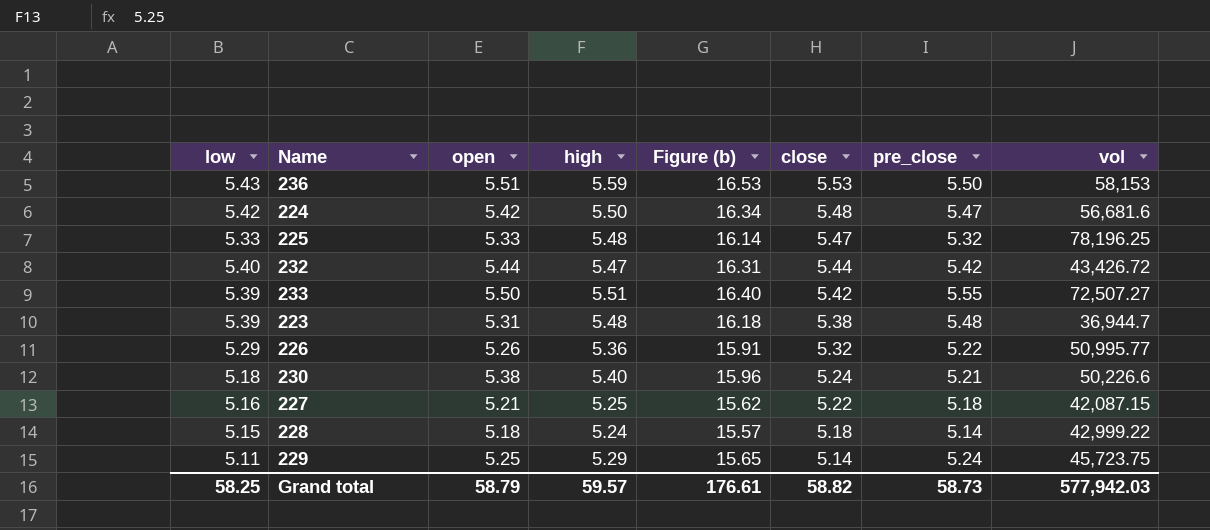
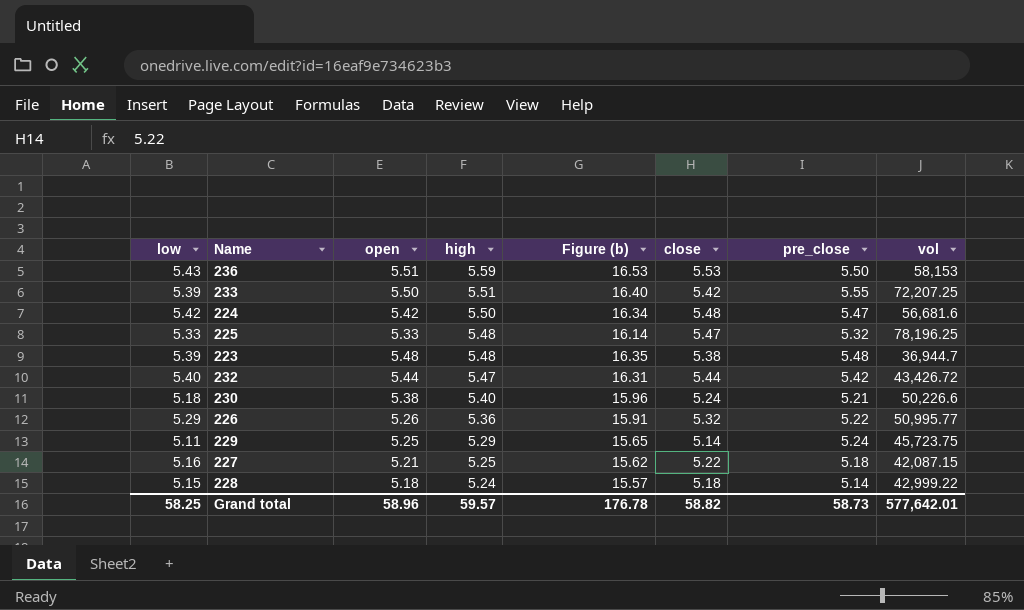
row order: close descending -> high descending
233 | vol: 72,507.27 -> 72,207.25
223 | open: 5.31 -> 5.48
223 | Figure (b): 16.18 -> 16.35
Grand total | open: 58.79 -> 58.96
Grand total | Figure (b): 176.61 -> 176.78
Grand total | vol: 577,942.03 -> 577,642.01

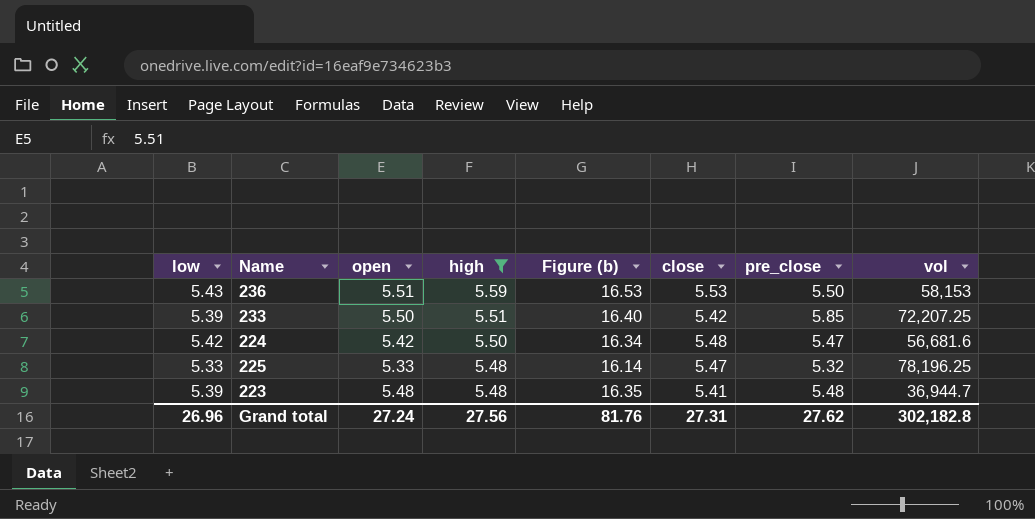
filter: none -> high >= 5.48
233 | pre_close: 5.55 -> 5.85
223 | close: 5.38 -> 5.41
Grand total | low: 58.25 -> 26.96
Grand total | open: 58.96 -> 27.24
Grand total | high: 59.57 -> 27.56
Grand total | Figure (b): 176.78 -> 81.76
Grand total | close: 58.82 -> 27.31
Grand total | pre_close: 58.73 -> 27.62
Grand total | vol: 577,642.01 -> 302,182.8

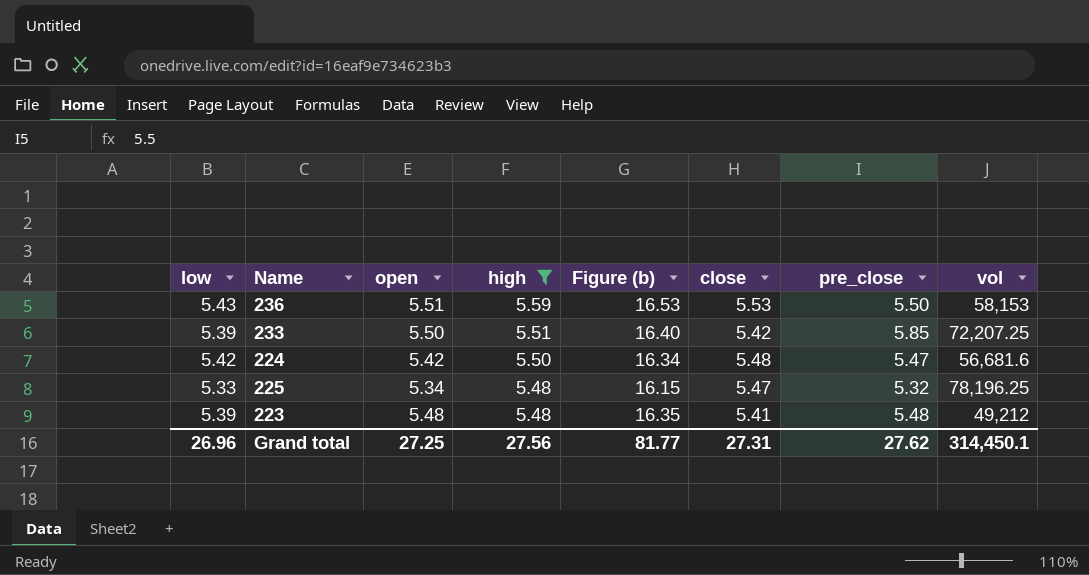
225 | open: 5.33 -> 5.34
225 | Figure (b): 16.14 -> 16.15
223 | vol: 36,944.7 -> 49,212
Grand total | open: 27.24 -> 27.25
Grand total | Figure (b): 81.76 -> 81.77
Grand total | vol: 302,182.8 -> 314,450.1

